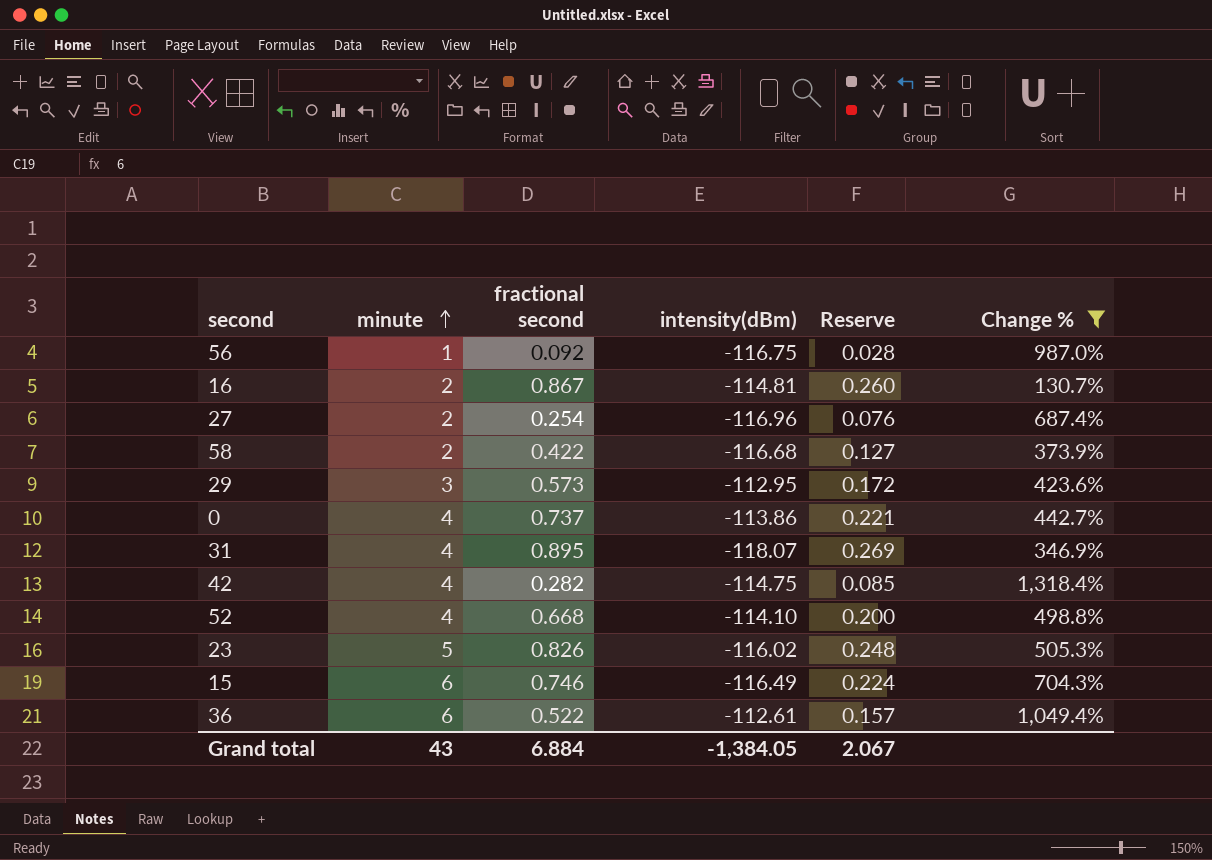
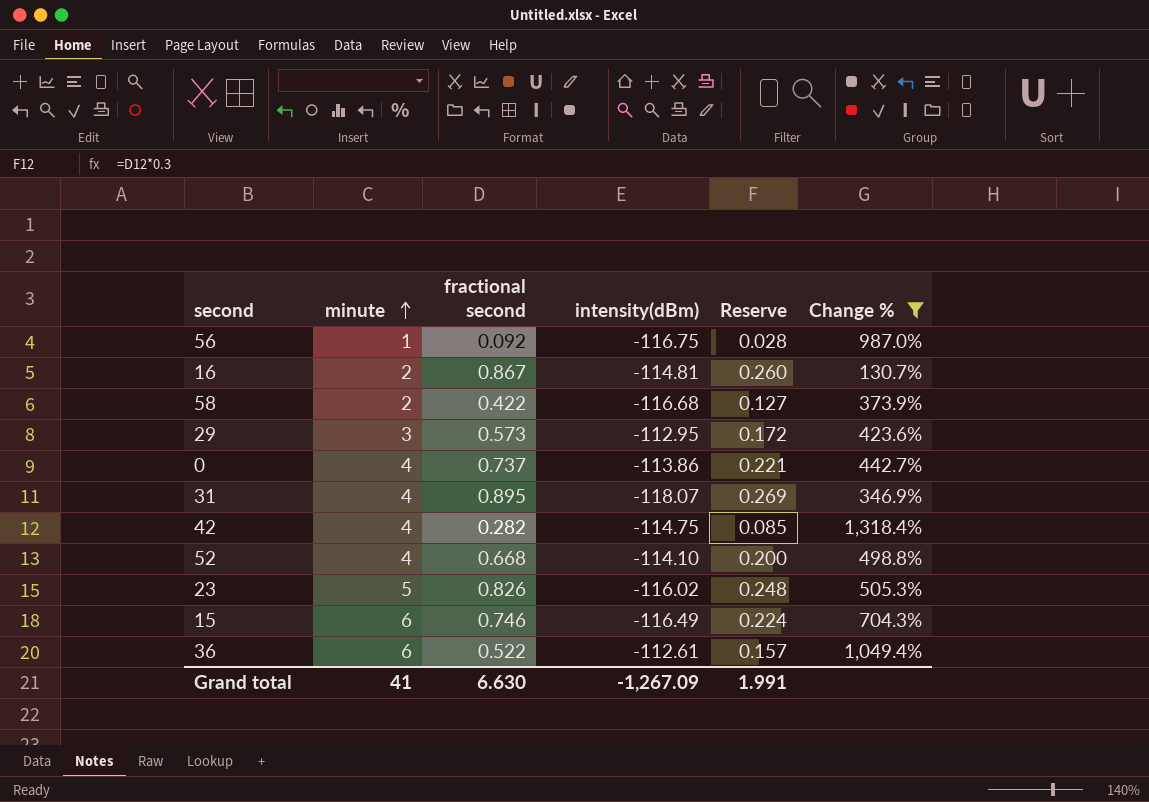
row 27: 2 | 0.254 | -116.96 | 0.076 | 687.4% -> none
Grand total | minute: 43 -> 41
Grand total | fractional second: 6.884 -> 6.630
Grand total | intensity(dBm): -1,384.05 -> -1,267.09
Grand total | Reserve: 2.067 -> 1.991

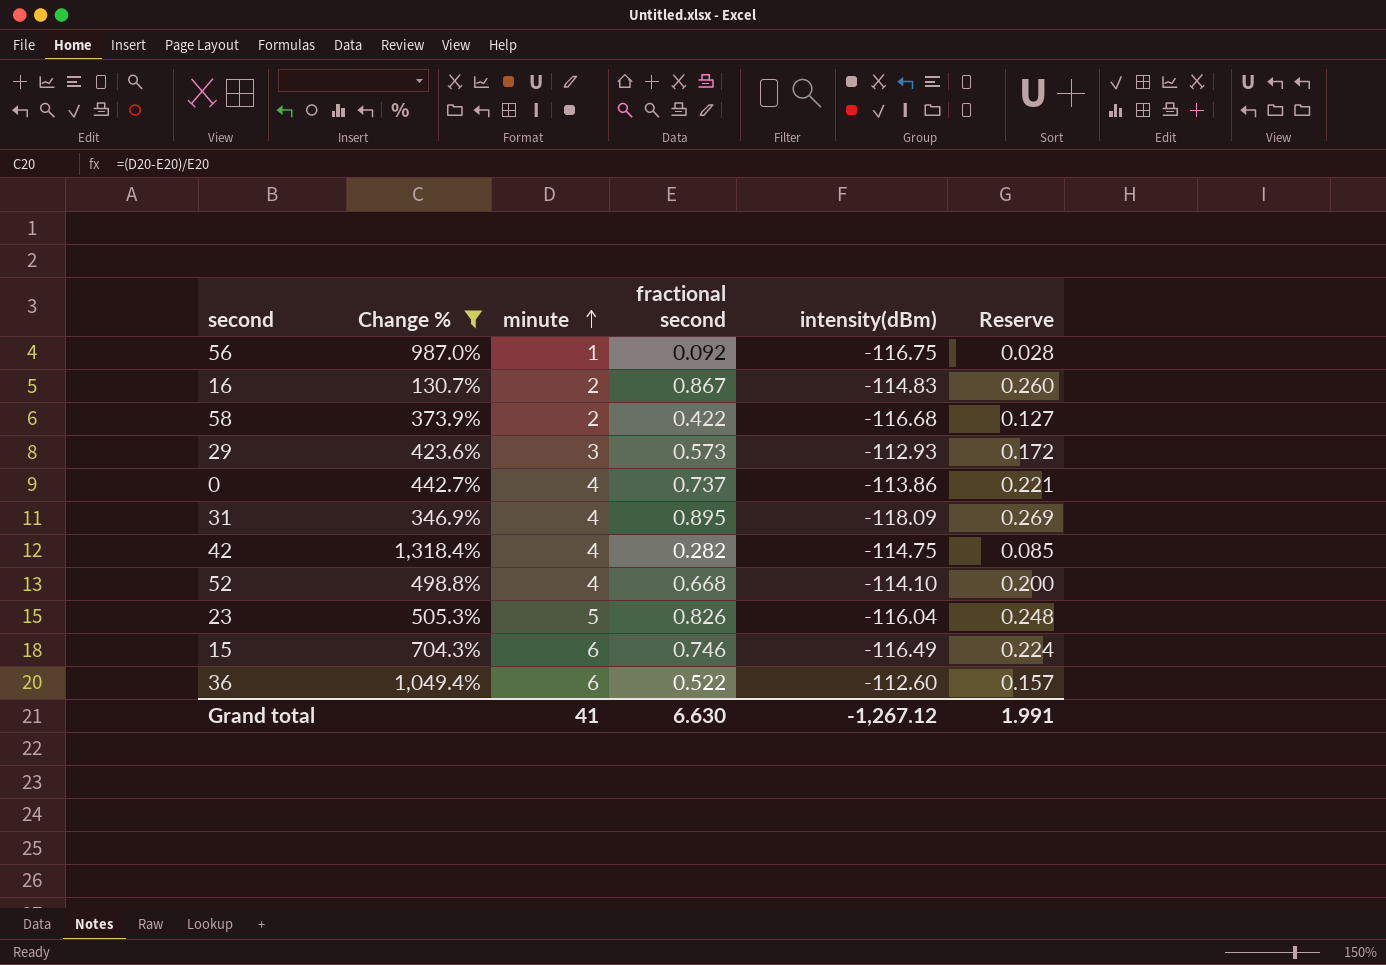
column Change % | position: 6 -> 2
16 | intensity(dBm): -114.81 -> -114.83
29 | intensity(dBm): -112.95 -> -112.93
31 | intensity(dBm): -118.07 -> -118.09
23 | intensity(dBm): -116.02 -> -116.04
36 | intensity(dBm): -112.61 -> -112.60
Grand total | intensity(dBm): -1,267.09 -> -1,267.12

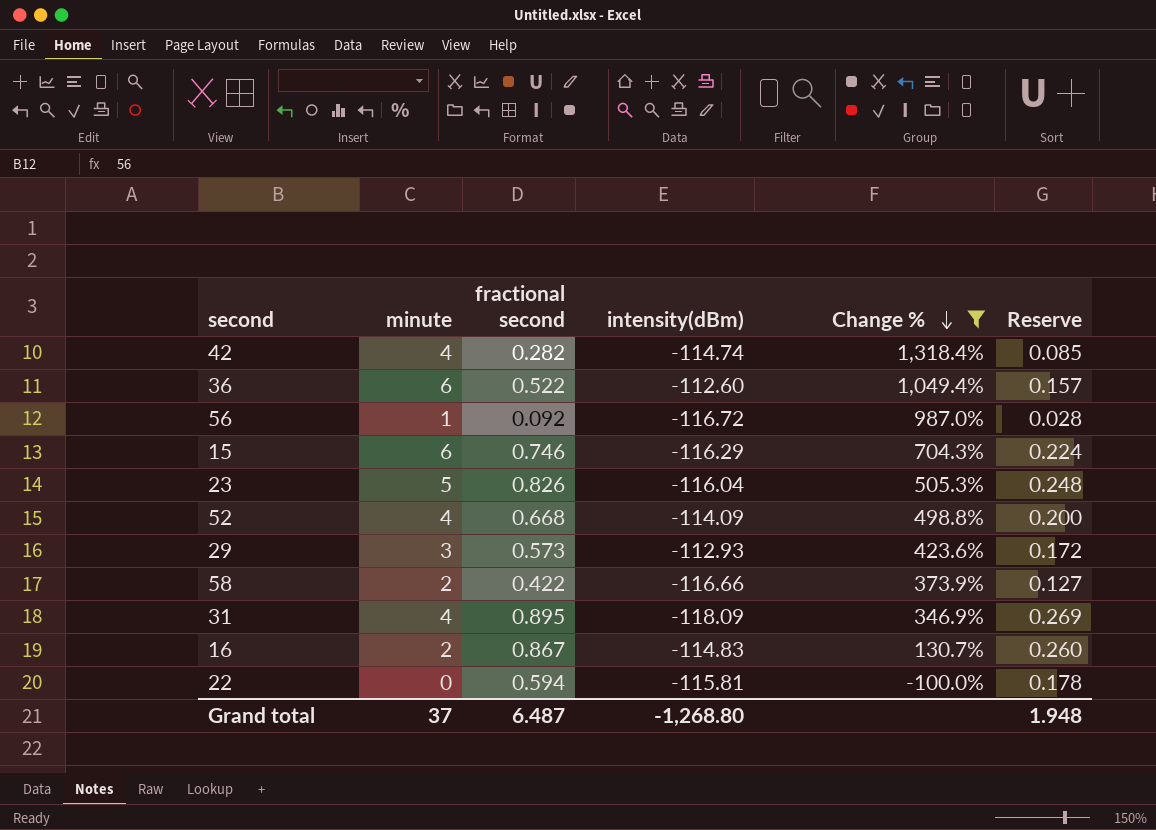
row order: minute ascending -> Change % descending
column Change % | position: 2 -> 5
row 0: 442.7% | 4 | 0.737 | -113.86 | 0.221 -> none
42 | intensity(dBm): -114.75 -> -114.74
56 | intensity(dBm): -116.75 -> -116.72
15 | intensity(dBm): -116.49 -> -116.29
52 | intensity(dBm): -114.10 -> -114.09
58 | intensity(dBm): -116.68 -> -116.66
row 22: none -> 0 | 0.594 | -115.81 | -100.0% | 0.178
Grand total | minute: 41 -> 37
Grand total | fractional second: 6.630 -> 6.487
Grand total | intensity(dBm): -1,267.12 -> -1,268.80
Grand total | Reserve: 1.991 -> 1.948

